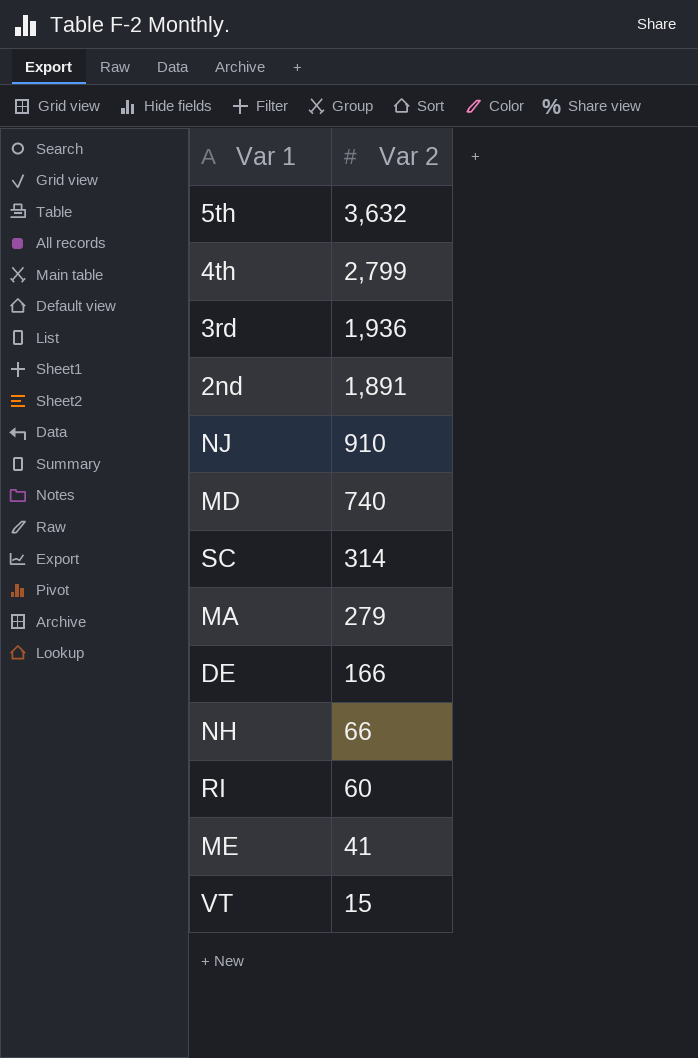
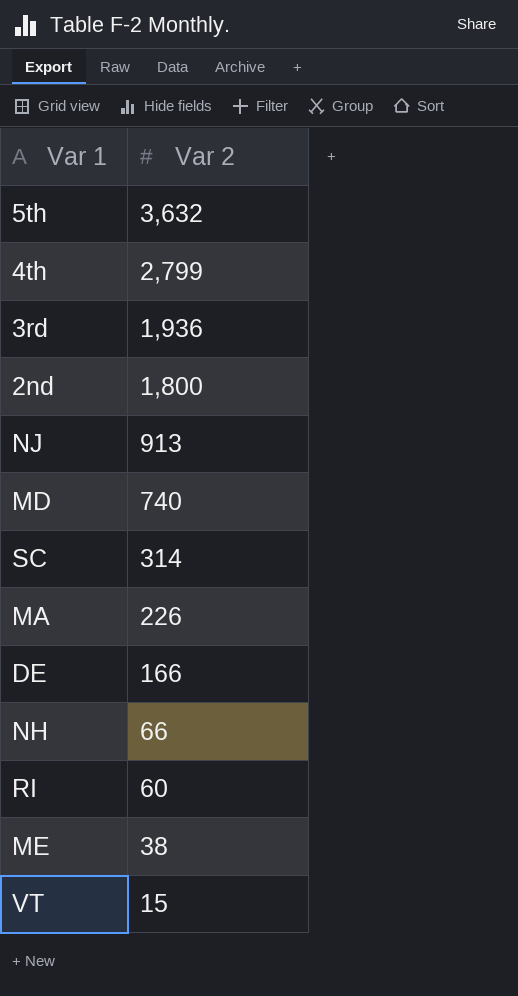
2nd | Var 2: 1,891 -> 1,800
NJ | Var 2: 910 -> 913
MA | Var 2: 279 -> 226
ME | Var 2: 41 -> 38

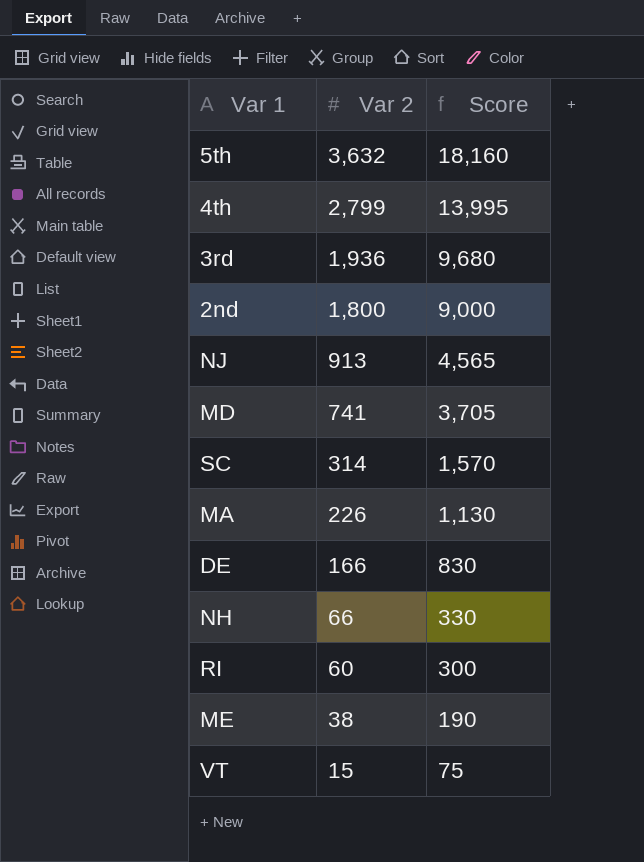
column Score | formula: none -> [Var 2] * 5
MD | Var 2: 740 -> 741

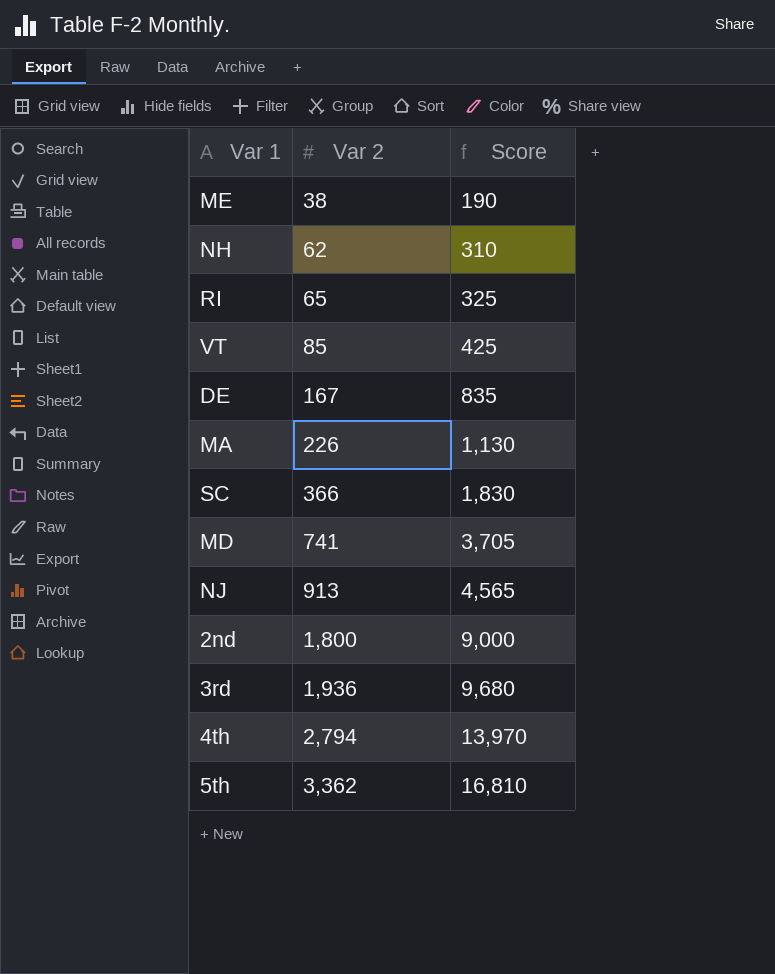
row order: Var 2 descending -> Var 2 ascending
NH | Var 2: 66 -> 62
NH | Score: 330 -> 310
RI | Var 2: 60 -> 65
RI | Score: 300 -> 325
VT | Var 2: 15 -> 85
VT | Score: 75 -> 425
DE | Var 2: 166 -> 167
DE | Score: 830 -> 835
SC | Var 2: 314 -> 366
SC | Score: 1,570 -> 1,830
4th | Var 2: 2,799 -> 2,794
4th | Score: 13,995 -> 13,970
5th | Var 2: 3,632 -> 3,362
5th | Score: 18,160 -> 16,810

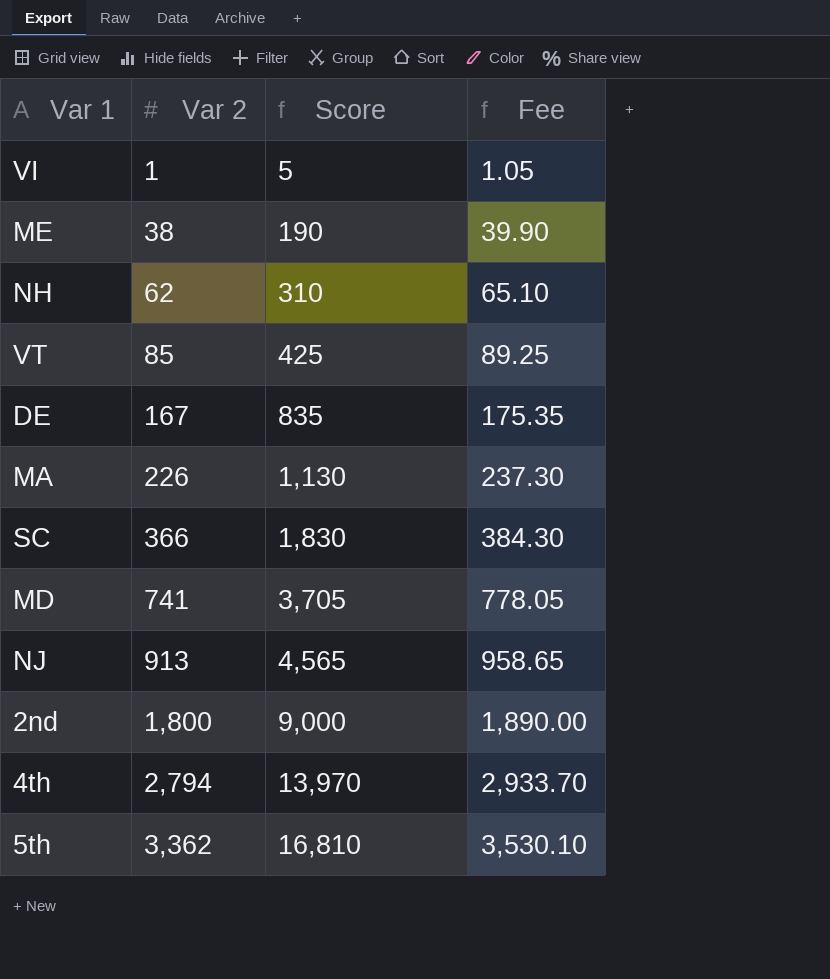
column Fee | formula: none -> [Var 2] * 1.05
row RI: 65 | 325 -> none
row 3rd: 1,936 | 9,680 -> none
row VI: none -> 1 | 5 | 1.05

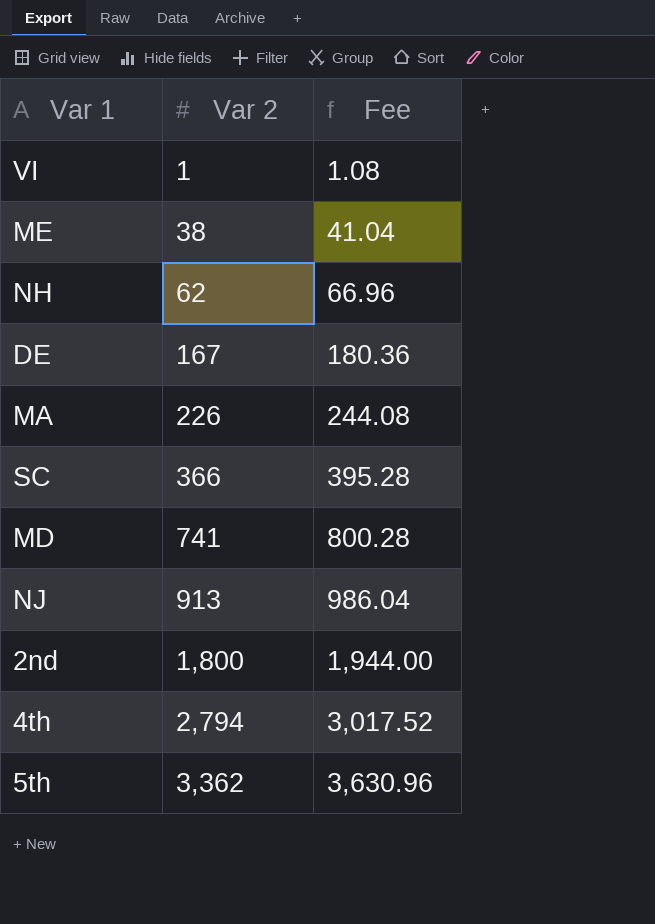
column Score | formula: [Var 2] * 5 -> none
column Fee | formula: [Var 2] * 1.05 -> [Var 2] * 1.08
row VT: 85 | 425 | 89.25 -> none

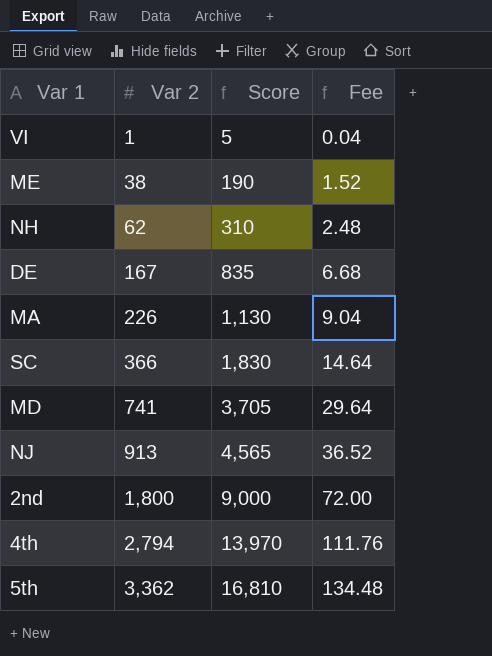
column Score | formula: none -> [Var 2] * 5
column Fee | formula: [Var 2] * 1.08 -> [Var 2] * 0.04

